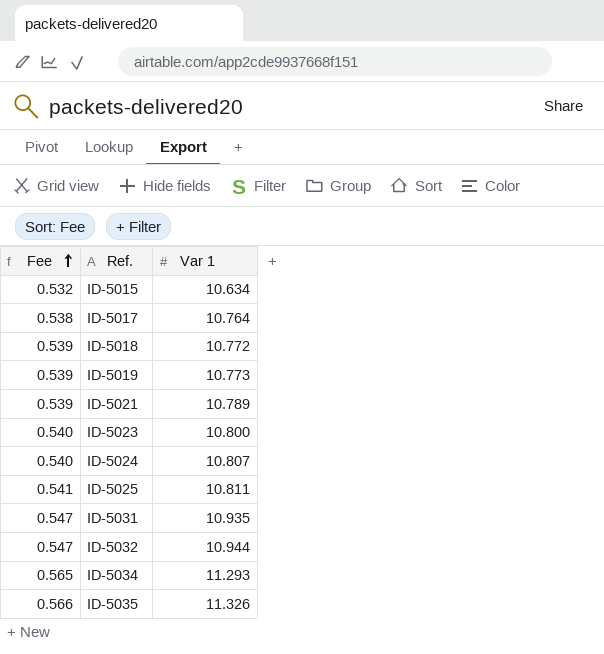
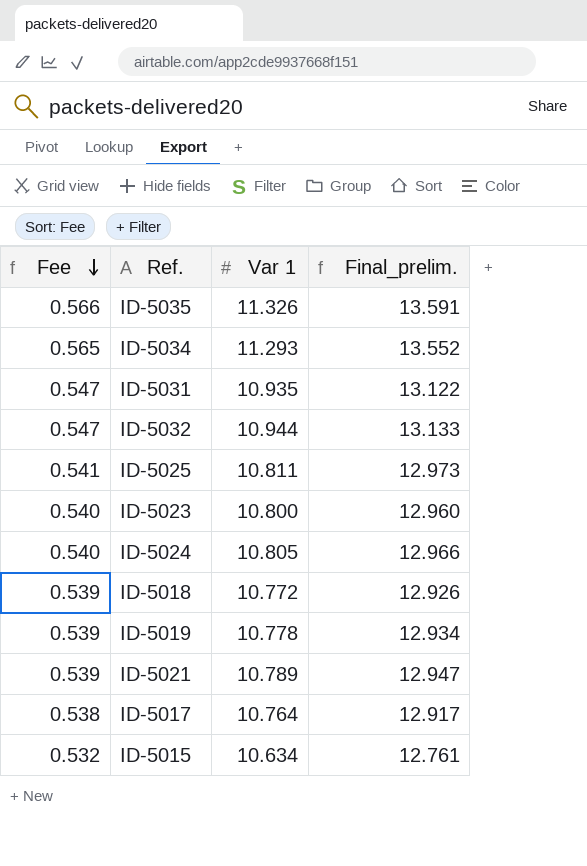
row order: Fee ascending -> Fee descending
column Final_prelim. | formula: none -> [Var 1] * 1.2
ID-5024 | Var 1: 10.807 -> 10.805
ID-5019 | Var 1: 10.773 -> 10.778

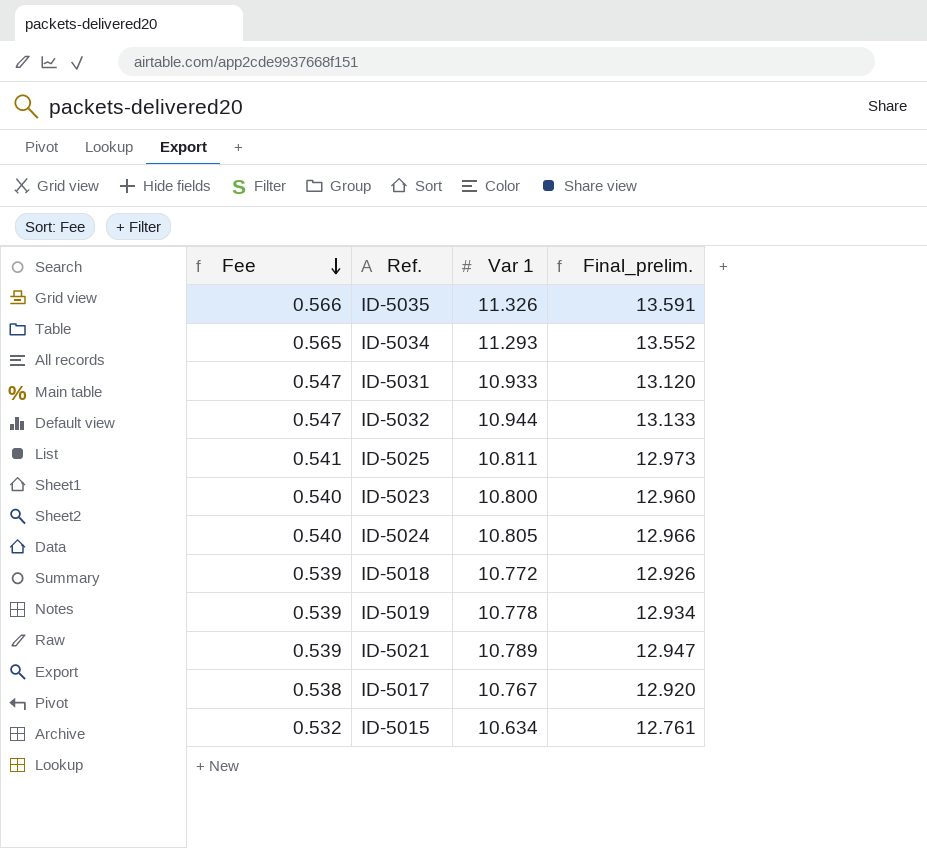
ID-5031 | Var 1: 10.935 -> 10.933
ID-5031 | Final_prelim.: 13.122 -> 13.120
ID-5017 | Var 1: 10.764 -> 10.767
ID-5017 | Final_prelim.: 12.917 -> 12.920

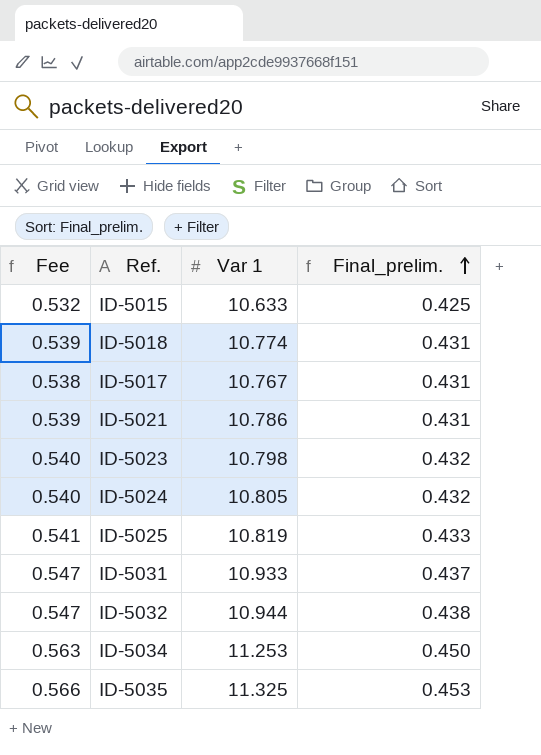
row order: Fee descending -> Final_prelim. ascending
column Final_prelim. | formula: [Var 1] * 1.2 -> [Var 1] * 0.04
row ID-5019: 0.539 | 10.778 | 12.934 -> none
ID-5015 | Var 1: 10.634 -> 10.633
ID-5018 | Var 1: 10.772 -> 10.774
ID-5021 | Var 1: 10.789 -> 10.786
ID-5023 | Var 1: 10.800 -> 10.798
ID-5025 | Var 1: 10.811 -> 10.819
ID-5034 | Fee: 0.565 -> 0.563
ID-5034 | Var 1: 11.293 -> 11.253
ID-5035 | Var 1: 11.326 -> 11.325

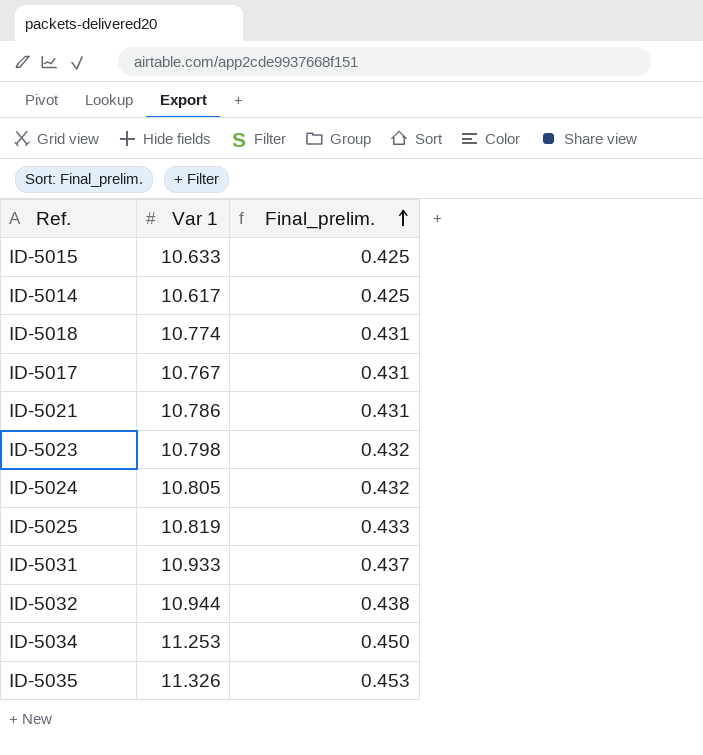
column Fee | formula: [Var 1] * 0.05 -> none
row ID-5014: none -> 10.617 | 0.425
ID-5035 | Var 1: 11.325 -> 11.326

